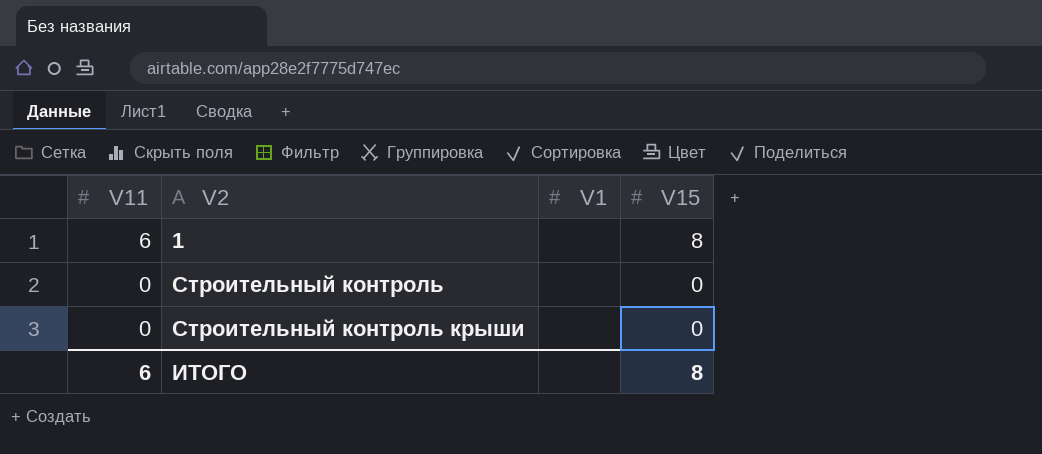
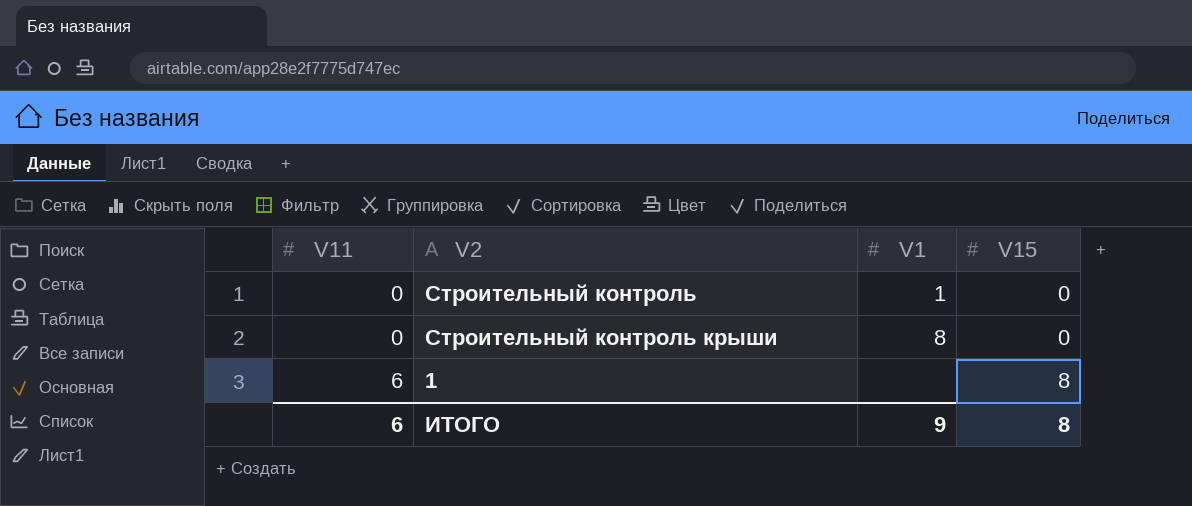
row order: V11 descending -> V11 ascending
Строительный контроль | V1: none -> 1
Строительный контроль крыши | V1: none -> 8
ИТОГО | V1: none -> 9

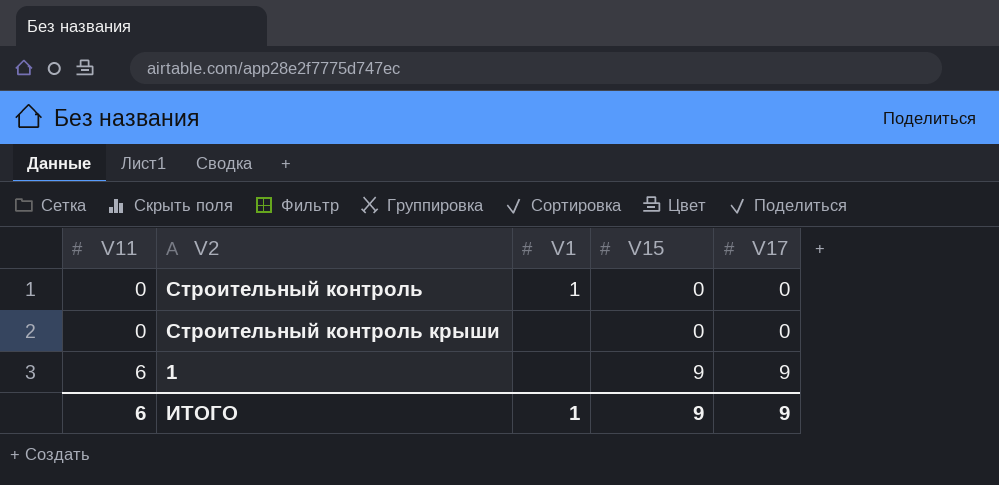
column V17 | position: none -> 5
Строительный контроль крыши | V1: 8 -> none
1 | V15: 8 -> 9
ИТОГО | V1: 9 -> 1
ИТОГО | V15: 8 -> 9

